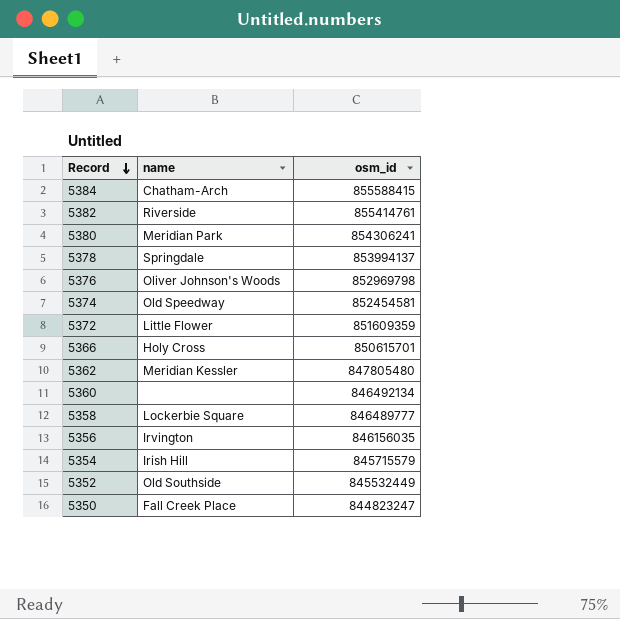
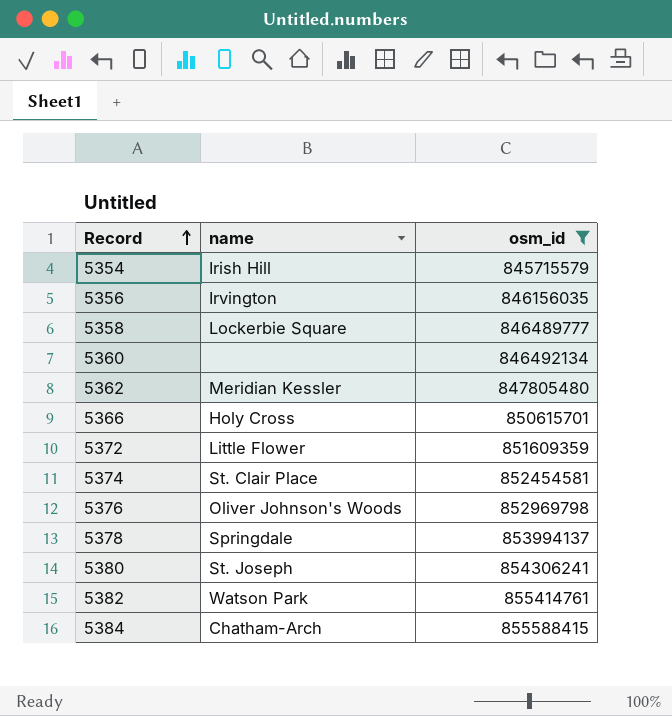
filter: none -> osm_id >= 845715579
row order: Record descending -> Record ascending
5374 | name: Old Speedway -> St. Clair Place
5380 | name: Meridian Park -> St. Joseph
5382 | name: Riverside -> Watson Park

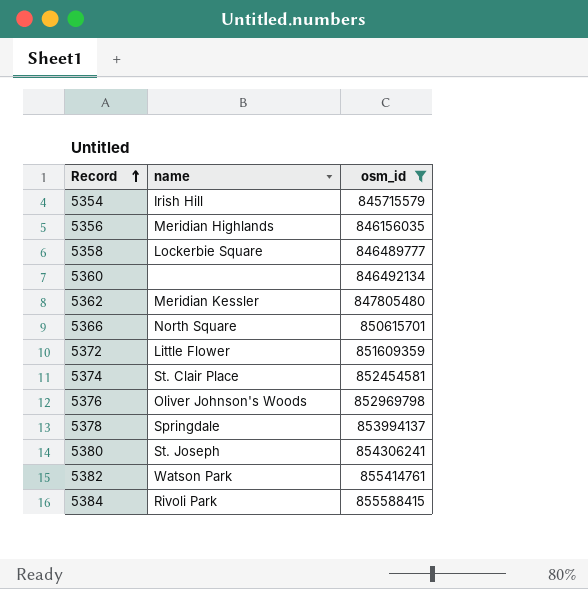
5356 | name: Irvington -> Meridian Highlands
5366 | name: Holy Cross -> North Square
5384 | name: Chatham-Arch -> Rivoli Park

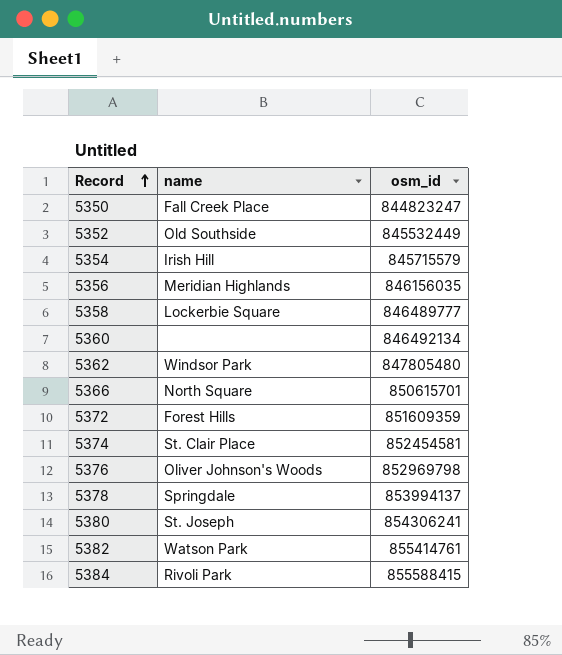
filter: osm_id >= 845715579 -> none
5362 | name: Meridian Kessler -> Windsor Park
5372 | name: Little Flower -> Forest Hills

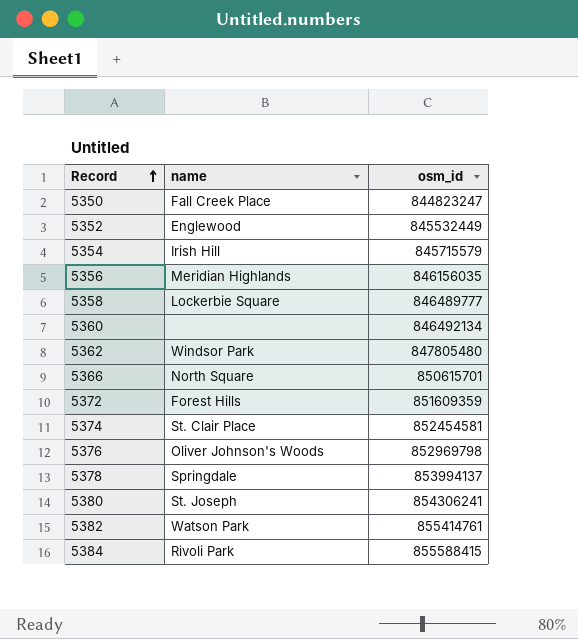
5352 | name: Old Southside -> Englewood

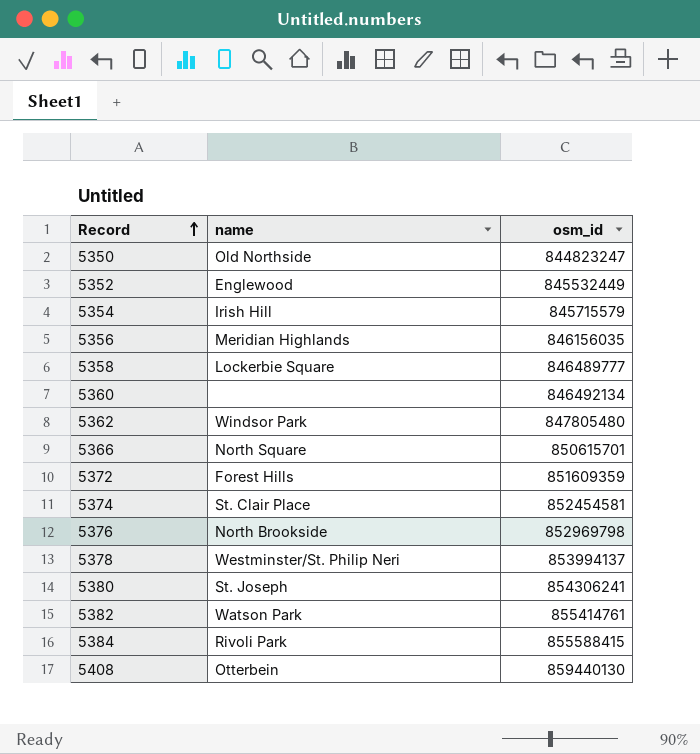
5350 | name: Fall Creek Place -> Old Northside
5376 | name: Oliver Johnson's Woods -> North Brookside
5378 | name: Springdale -> Westminster/St. Philip Neri
row 5408: none -> Otterbein | 859440130

